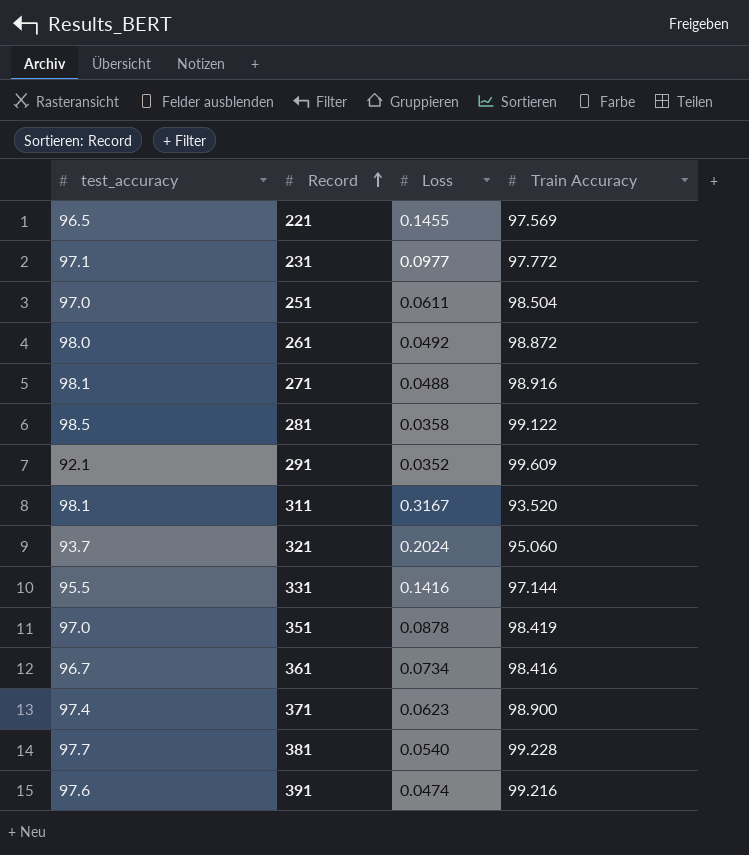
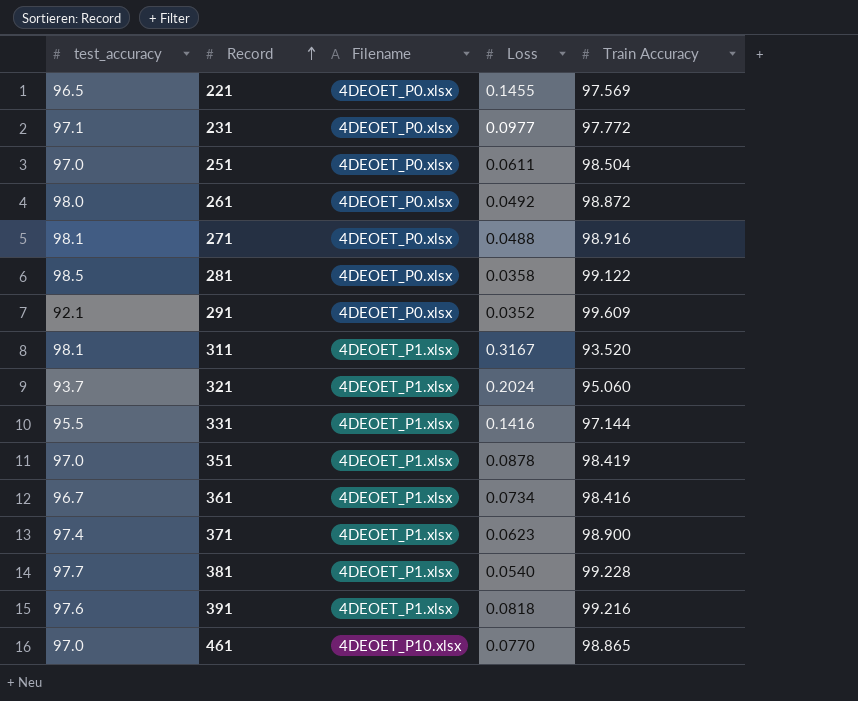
column Filename | position: none -> 3
391 | Loss: 0.0474 -> 0.0818
row 461: none -> 97.0 | 4DEOET_P10.xlsx | 0.0770 | 98.865

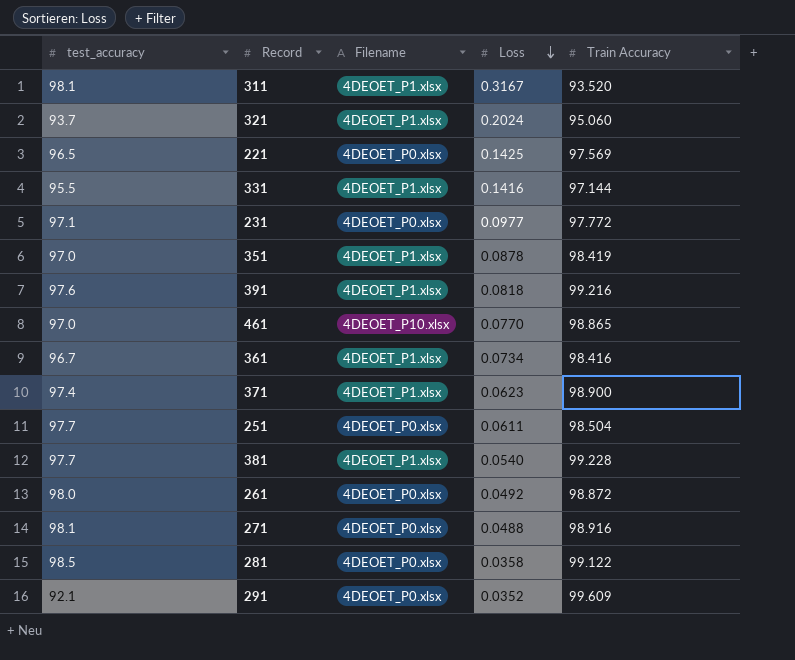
row order: Record ascending -> Loss descending
221 | Loss: 0.1455 -> 0.1425
251 | test_accuracy: 97.0 -> 97.7

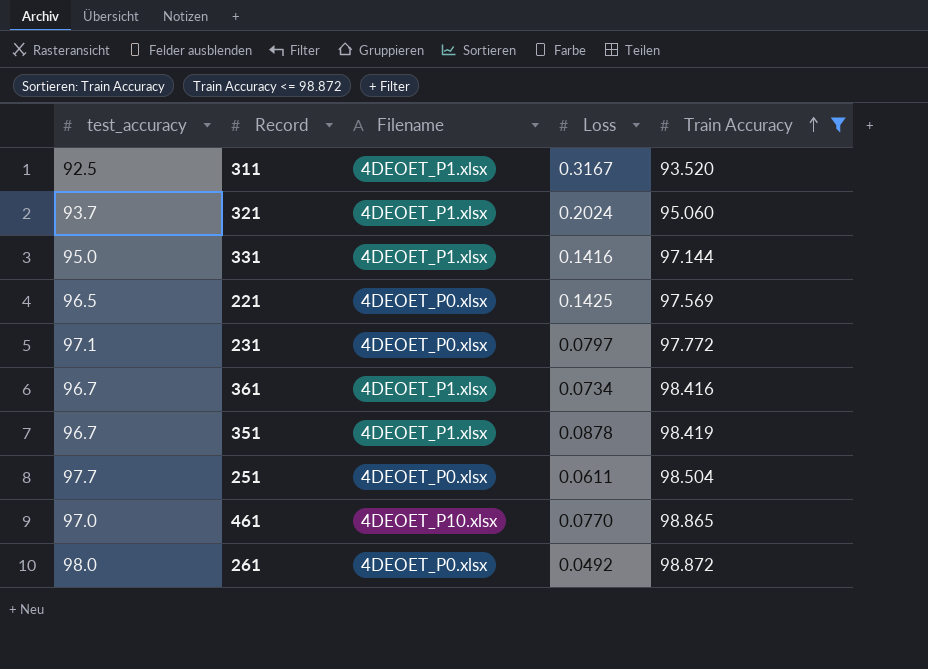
filter: none -> Train Accuracy <= 98.872
row order: Loss descending -> Train Accuracy ascending
311 | test_accuracy: 98.1 -> 92.5
331 | test_accuracy: 95.5 -> 95.0
231 | Loss: 0.0977 -> 0.0797
351 | test_accuracy: 97.0 -> 96.7

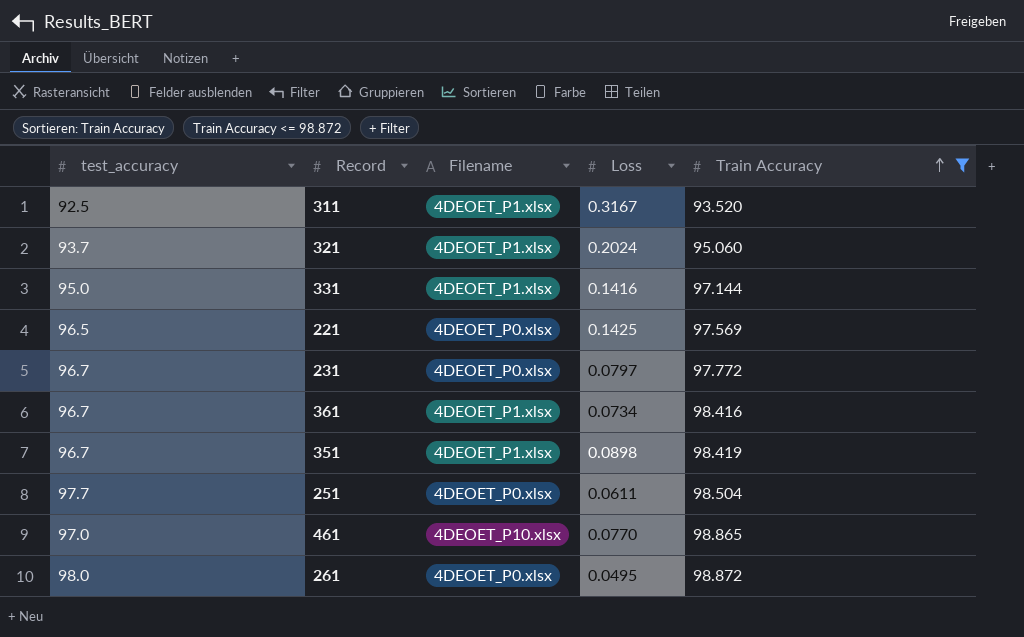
231 | test_accuracy: 97.1 -> 96.7
351 | Loss: 0.0878 -> 0.0898
261 | Loss: 0.0492 -> 0.0495

